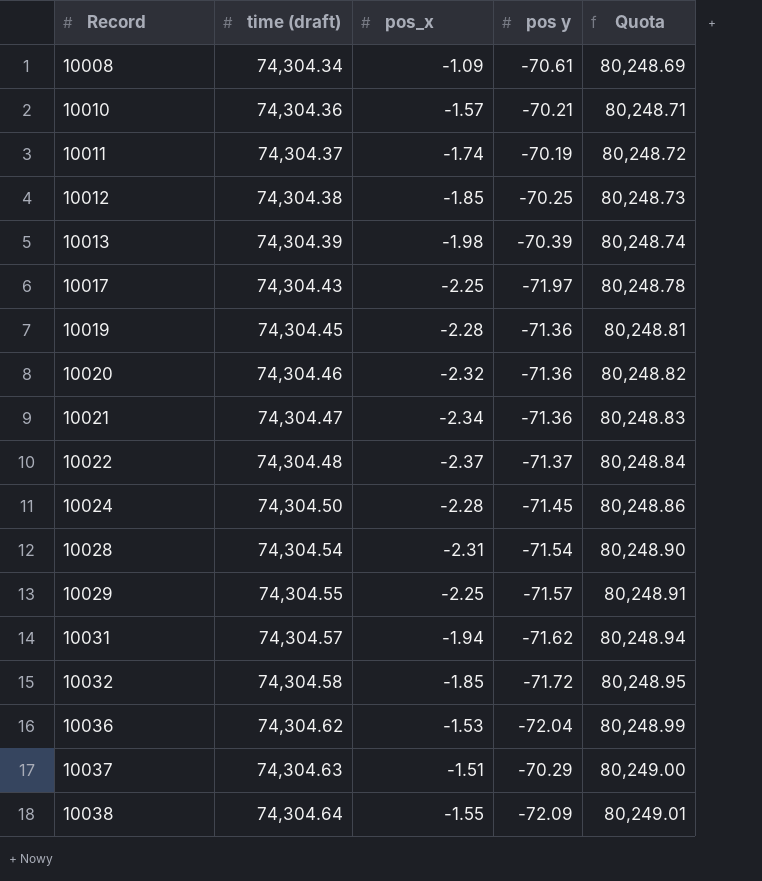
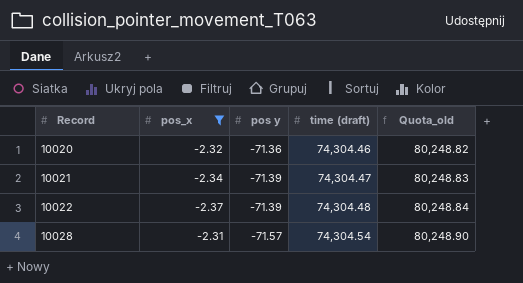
filter: none -> pos_x <= -2.31
column time (draft) | position: 2 -> 4
column name: Quota -> Quota_old
10021 | pos y: -71.36 -> -71.39
10022 | pos y: -71.37 -> -71.39
10028 | pos y: -71.54 -> -71.57

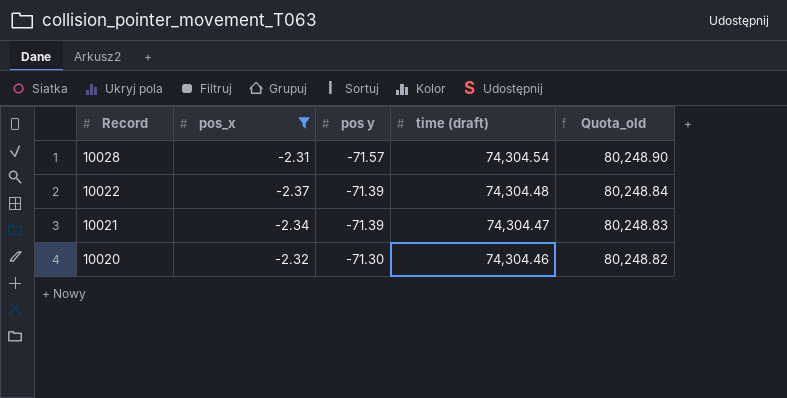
row order: Record ascending -> Record descending
10020 | pos y: -71.36 -> -71.30

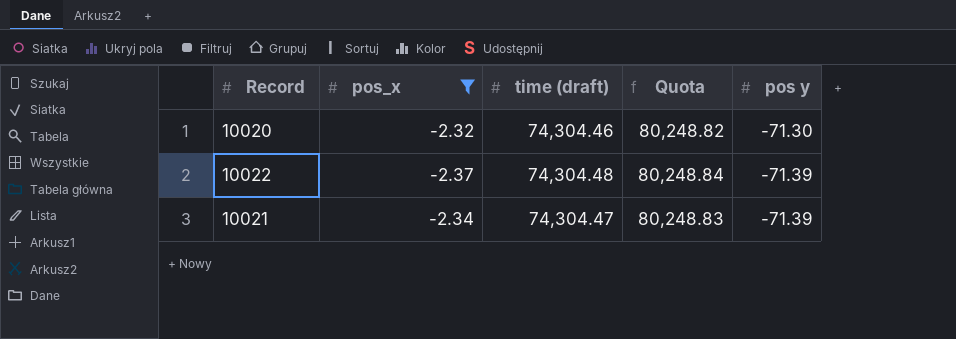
row order: Record descending -> pos y descending
column name: Quota_old -> Quota
column pos y | position: 3 -> 5
row 10028: -2.31 | -71.57 | 74,304.54 | 80,248.90 -> none

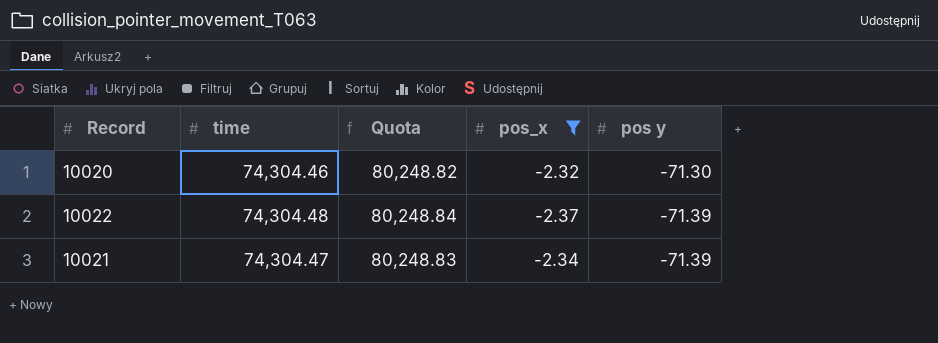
column name: time (draft) -> time
column pos_x | position: 2 -> 4

